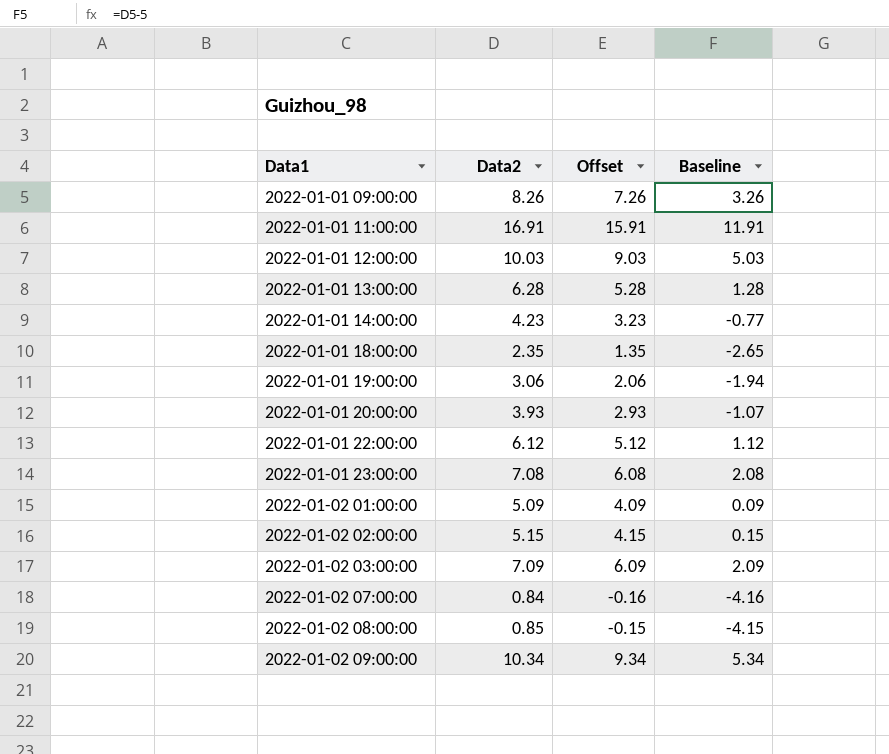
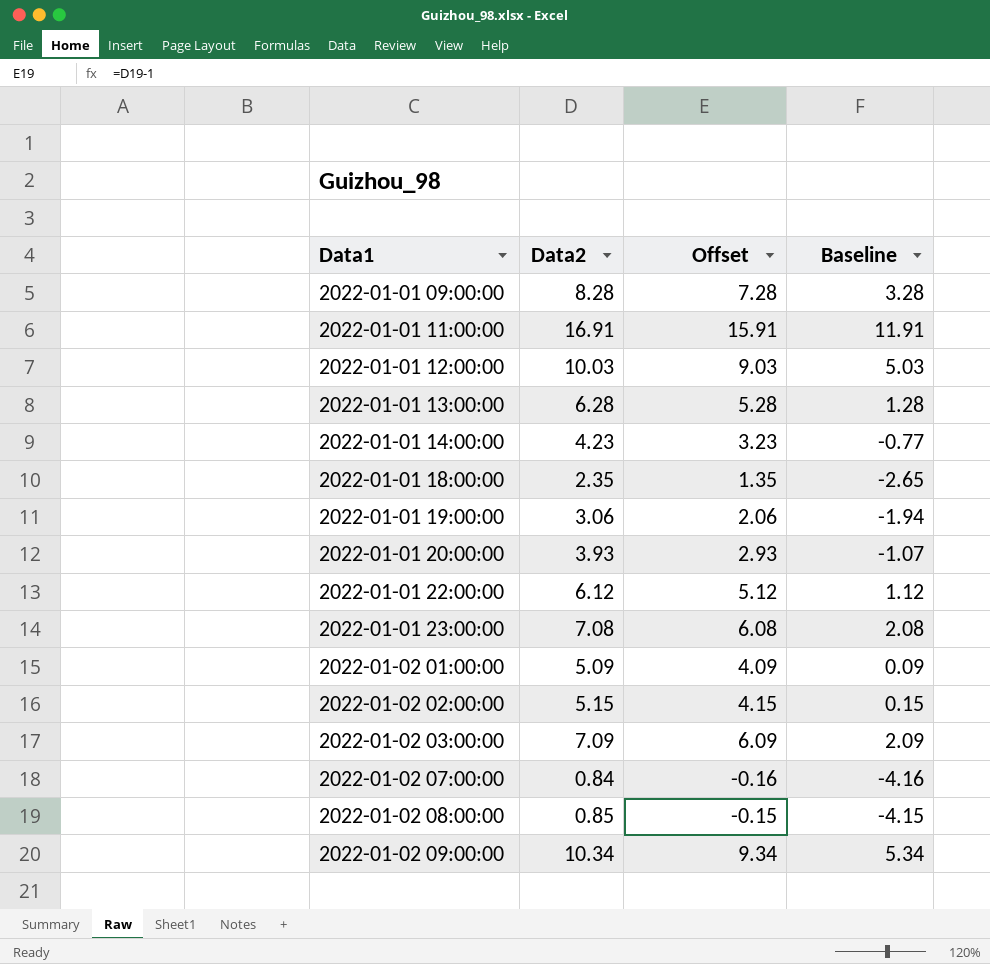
2022-01-01 09:00:00 | Data2: 8.26 -> 8.28
2022-01-01 09:00:00 | Offset: 7.26 -> 7.28
2022-01-01 09:00:00 | Baseline: 3.26 -> 3.28

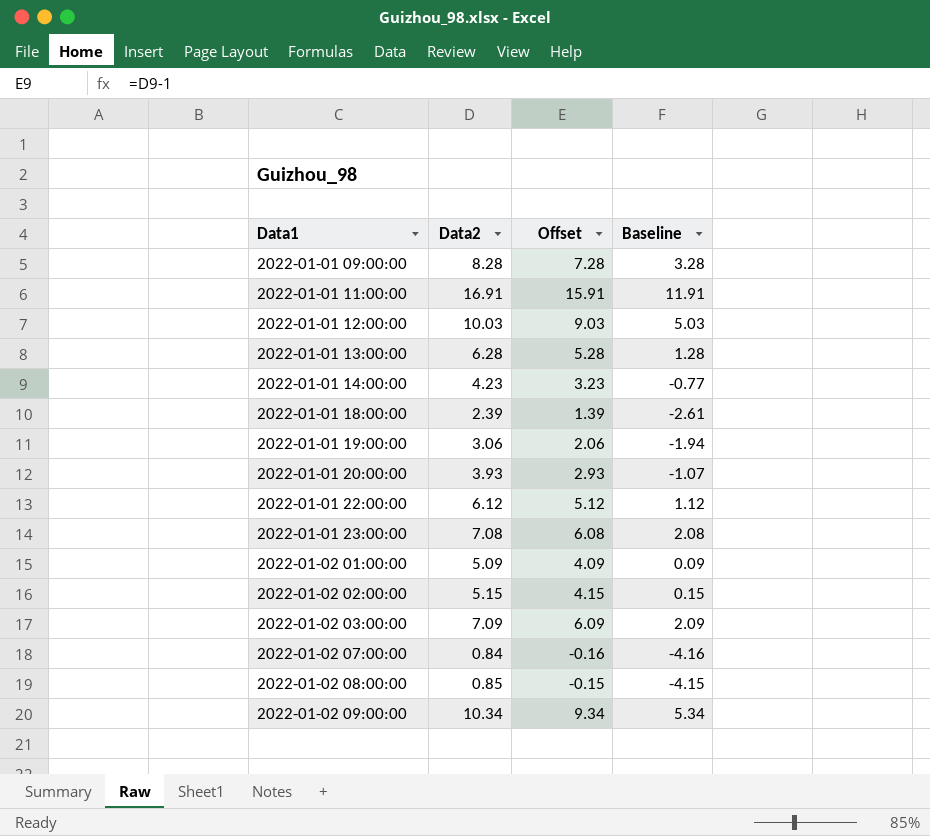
2022-01-01 18:00:00 | Data2: 2.35 -> 2.39
2022-01-01 18:00:00 | Offset: 1.35 -> 1.39
2022-01-01 18:00:00 | Baseline: -2.65 -> -2.61

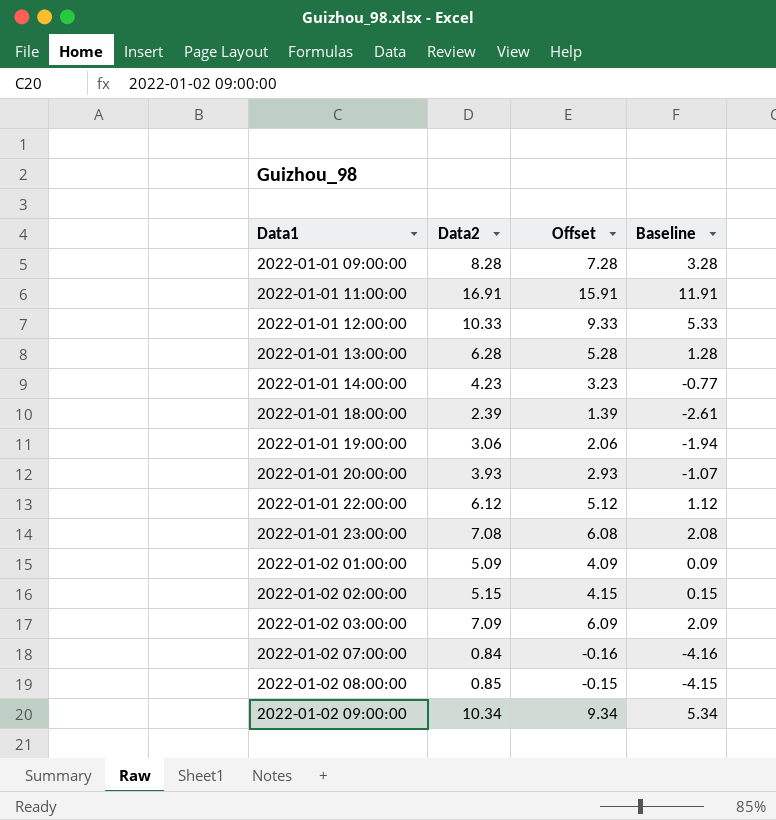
2022-01-01 12:00:00 | Data2: 10.03 -> 10.33
2022-01-01 12:00:00 | Offset: 9.03 -> 9.33
2022-01-01 12:00:00 | Baseline: 5.03 -> 5.33

